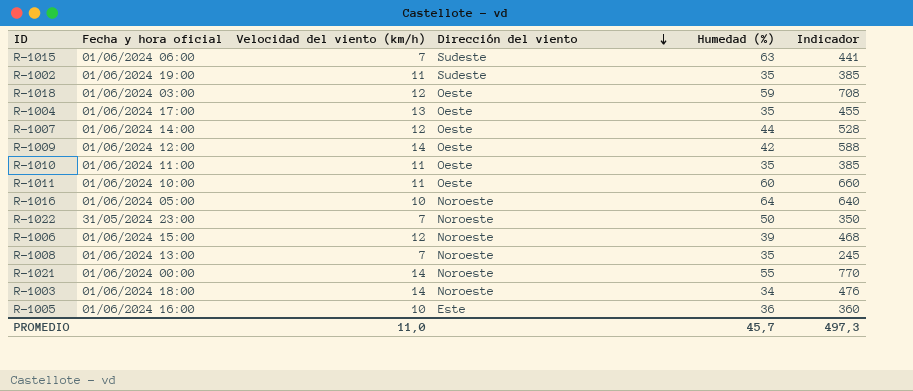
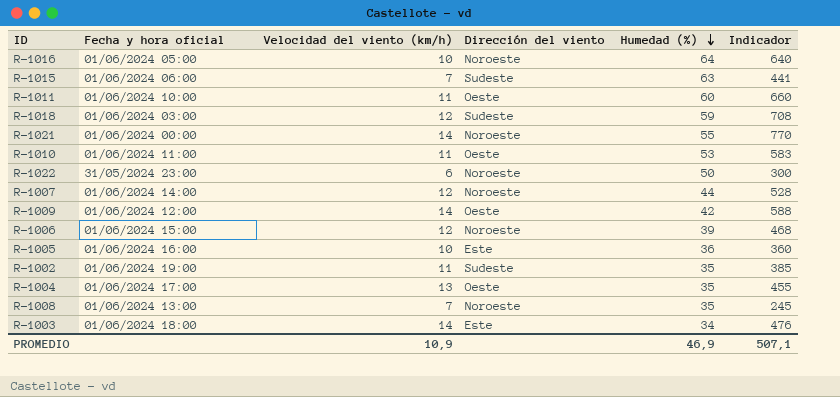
row order: Dirección del viento descending -> Humedad (%) descending
R-1018 | Dirección del viento: Oeste -> Sudeste
R-1010 | Humedad (%): 35 -> 53
R-1010 | Indicador: 385 -> 583
R-1022 | Velocidad del viento (km/h): 7 -> 6
R-1022 | Indicador: 350 -> 300
R-1007 | Dirección del viento: Oeste -> Noroeste
R-1003 | Dirección del viento: Noroeste -> Este
PROMEDIO | Velocidad del viento (km/h): 11,0 -> 10,9
PROMEDIO | Humedad (%): 45,7 -> 46,9
PROMEDIO | Indicador: 497,3 -> 507,1

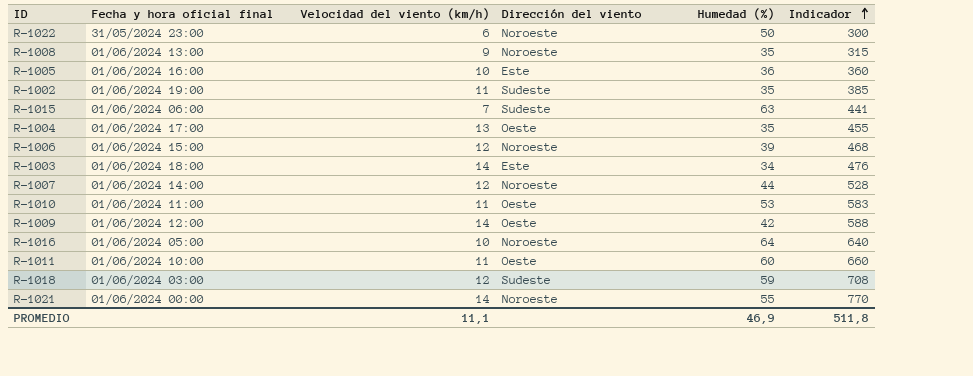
row order: Humedad (%) descending -> Indicador ascending
column name: Fecha y hora oficial -> Fecha y hora oficial final
R-1008 | Velocidad del viento (km/h): 7 -> 9
R-1008 | Indicador: 245 -> 315
PROMEDIO | Velocidad del viento (km/h): 10,9 -> 11,1
PROMEDIO | Indicador: 507,1 -> 511,8

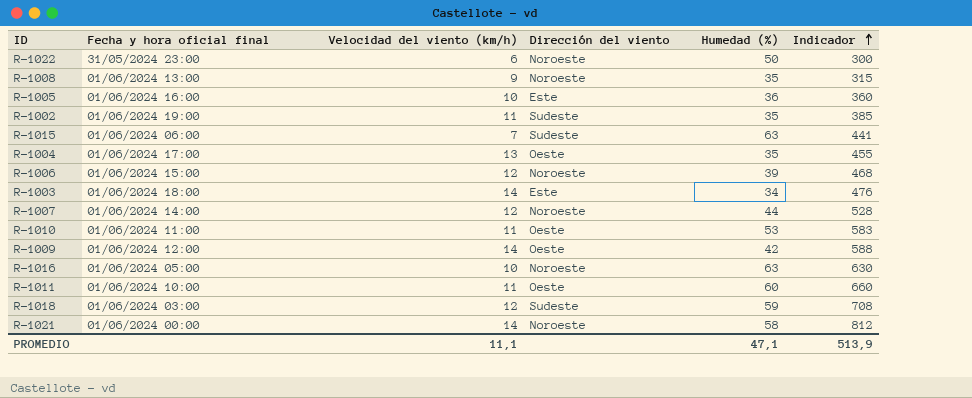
R-1016 | Humedad (%): 64 -> 63
R-1016 | Indicador: 640 -> 630
R-1021 | Humedad (%): 55 -> 58
R-1021 | Indicador: 770 -> 812
PROMEDIO | Humedad (%): 46,9 -> 47,1
PROMEDIO | Indicador: 511,8 -> 513,9

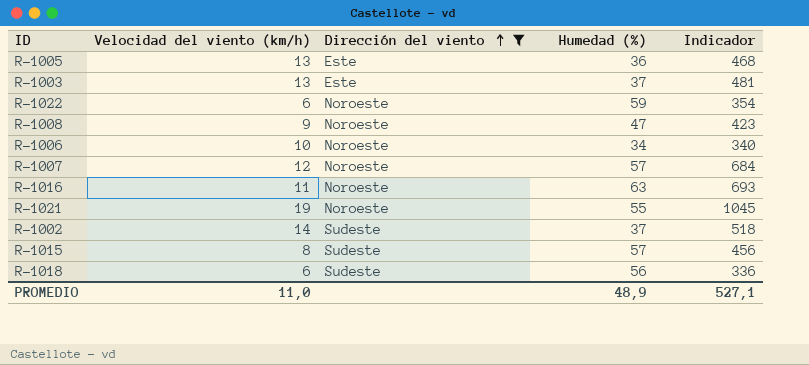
filter: none -> Dirección del viento != Oeste
row order: Indicador ascending -> Dirección del viento ascending
column Fecha y hora oficial final | position: 2 -> none
R-1005 | Velocidad del viento (km/h): 10 -> 13
R-1005 | Indicador: 360 -> 468
R-1003 | Velocidad del viento (km/h): 14 -> 13
R-1003 | Humedad (%): 34 -> 37
R-1003 | Indicador: 476 -> 481
R-1022 | Humedad (%): 50 -> 59
R-1022 | Indicador: 300 -> 354
R-1008 | Humedad (%): 35 -> 47
R-1008 | Indicador: 315 -> 423
R-1006 | Velocidad del viento (km/h): 12 -> 10
R-1006 | Humedad (%): 39 -> 34
R-1006 | Indicador: 468 -> 340
R-1007 | Humedad (%): 44 -> 57
R-1007 | Indicador: 528 -> 684
R-1016 | Velocidad del viento (km/h): 10 -> 11
R-1016 | Indicador: 630 -> 693
R-1021 | Velocidad del viento (km/h): 14 -> 19
R-1021 | Humedad (%): 58 -> 55
R-1021 | Indicador: 812 -> 1045
R-1002 | Velocidad del viento (km/h): 11 -> 14
R-1002 | Humedad (%): 35 -> 37
R-1002 | Indicador: 385 -> 518
R-1015 | Velocidad del viento (km/h): 7 -> 8
R-1015 | Humedad (%): 63 -> 57
R-1015 | Indicador: 441 -> 456
R-1018 | Velocidad del viento (km/h): 12 -> 6
R-1018 | Humedad (%): 59 -> 56
R-1018 | Indicador: 708 -> 336
PROMEDIO | Velocidad del viento (km/h): 11,1 -> 11,0
PROMEDIO | Humedad (%): 47,1 -> 48,9
PROMEDIO | Indicador: 513,9 -> 527,1

